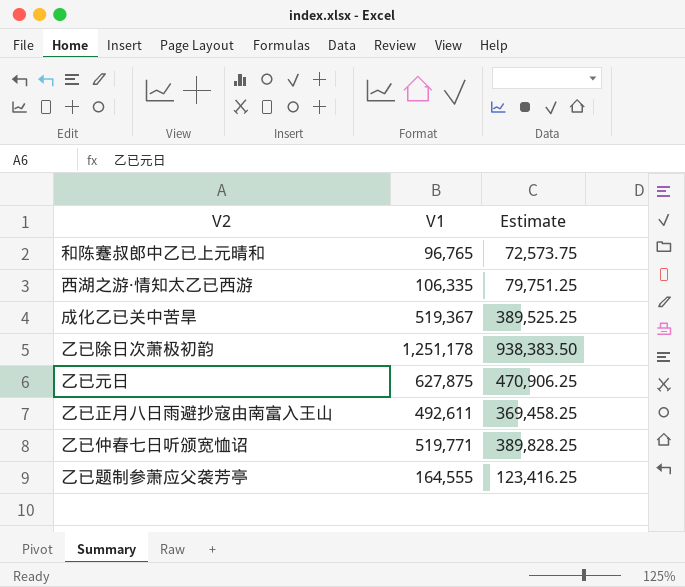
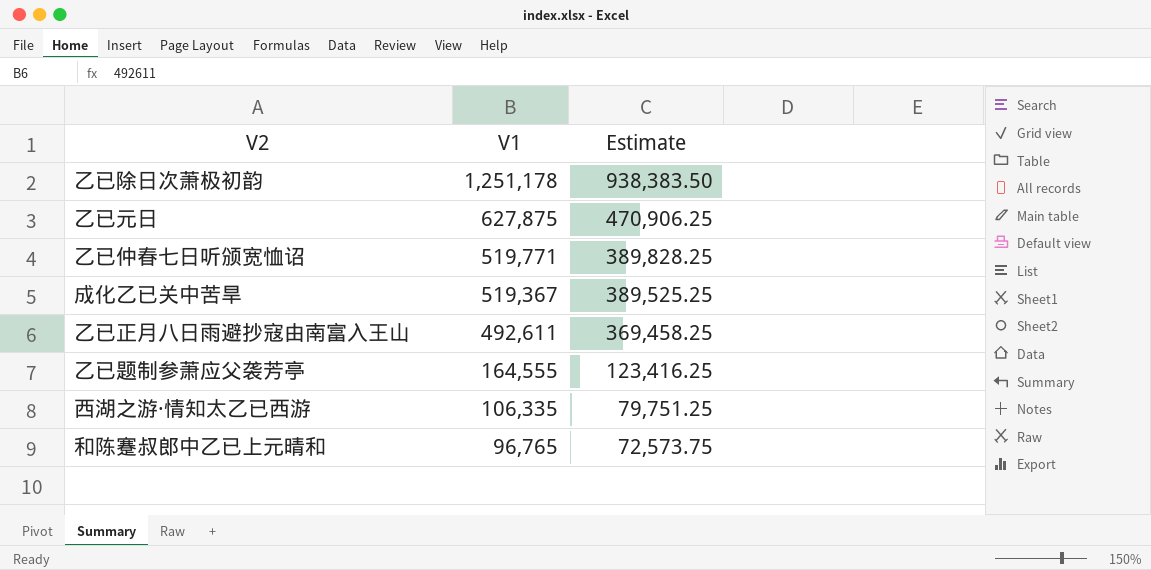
row order: none -> V1 descending

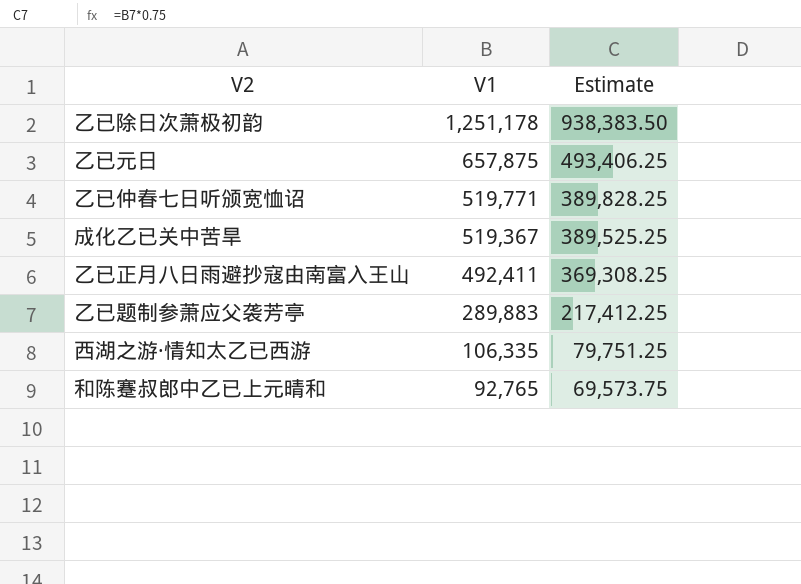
乙已元日 | V1: 627,875 -> 657,875
乙已元日 | Estimate: 470,906.25 -> 493,406.25
乙已正月八日雨避抄寇由南富入王山 | V1: 492,611 -> 492,411
乙已正月八日雨避抄寇由南富入王山 | Estimate: 369,458.25 -> 369,308.25
乙已题制参萧应父袭芳亭 | V1: 164,555 -> 289,883
乙已题制参萧应父袭芳亭 | Estimate: 123,416.25 -> 217,412.25
和陈蹇叔郎中乙已上元晴和 | V1: 96,765 -> 92,765
和陈蹇叔郎中乙已上元晴和 | Estimate: 72,573.75 -> 69,573.75

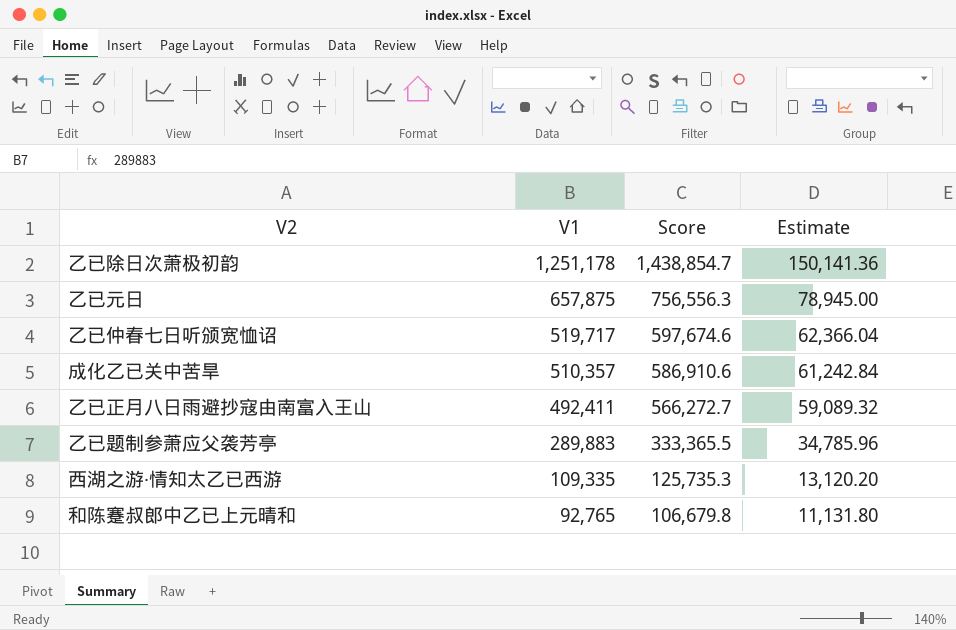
column Score | formula: none -> [V1] * 1.15
column Estimate | formula: [V1] * 0.75 -> [V1] * 0.12
乙已仲春七日听颁宽恤诏 | V1: 519,771 -> 519,717
成化乙已关中苦旱 | V1: 519,367 -> 510,357
西湖之游·情知太乙已西游 | V1: 106,335 -> 109,335

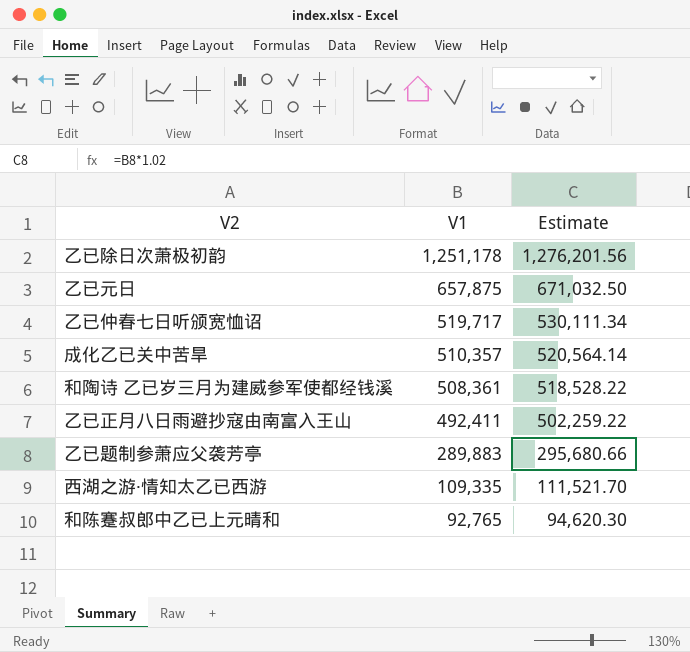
column Score | formula: [V1] * 1.15 -> none
column Estimate | formula: [V1] * 0.12 -> [V1] * 1.02
row 和陶诗 乙已岁三月为建威参军使都经钱溪: none -> 508,361 | 518,528.22

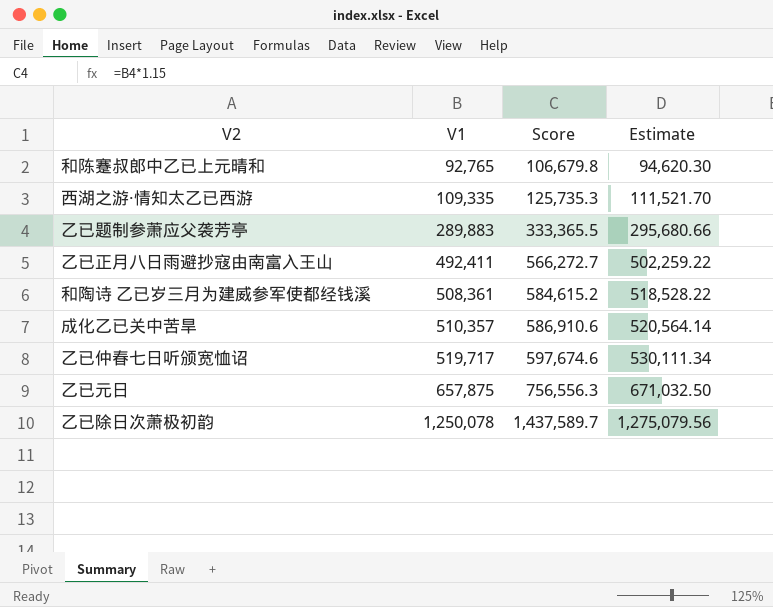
row order: V1 descending -> V1 ascending
column Score | formula: none -> [V1] * 1.15
乙已除日次萧极初韵 | V1: 1,251,178 -> 1,250,078
乙已除日次萧极初韵 | Estimate: 1,276,201.56 -> 1,275,079.56

